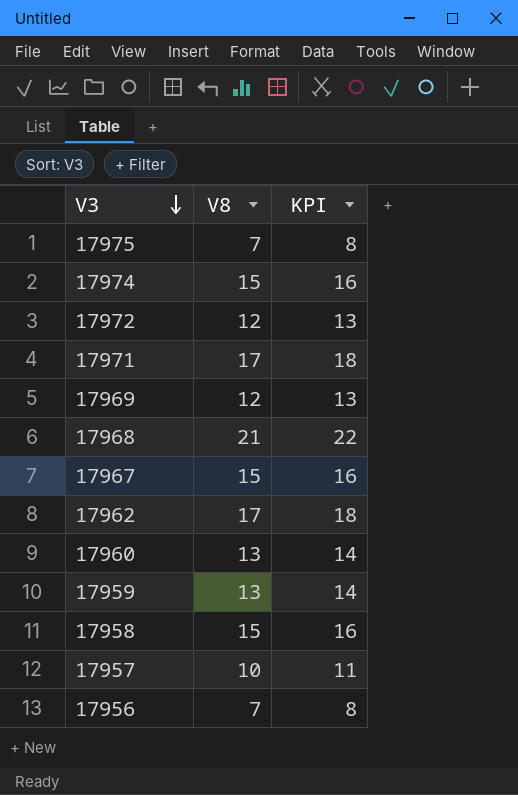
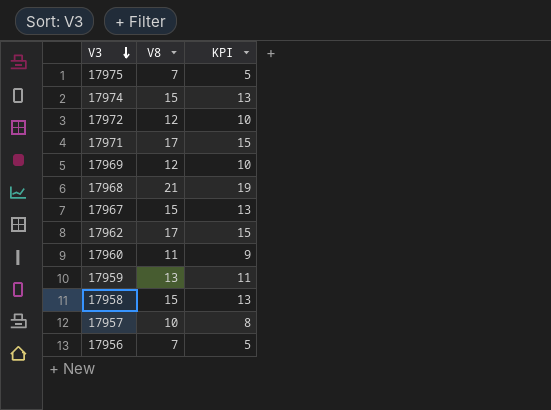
column KPI | formula: [V8] + 1 -> [V8] - 2
17960 | V8: 13 -> 11

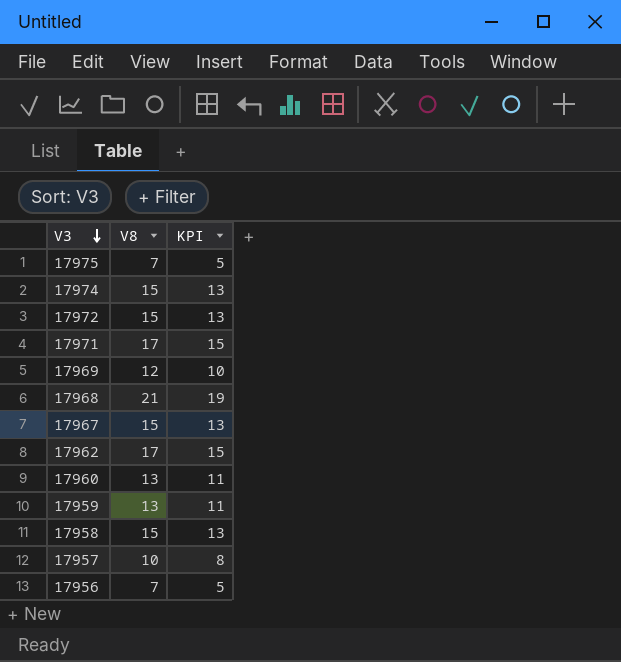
17972 | V8: 12 -> 15
17972 | KPI: 10 -> 13
17960 | V8: 11 -> 13
17960 | KPI: 9 -> 11

